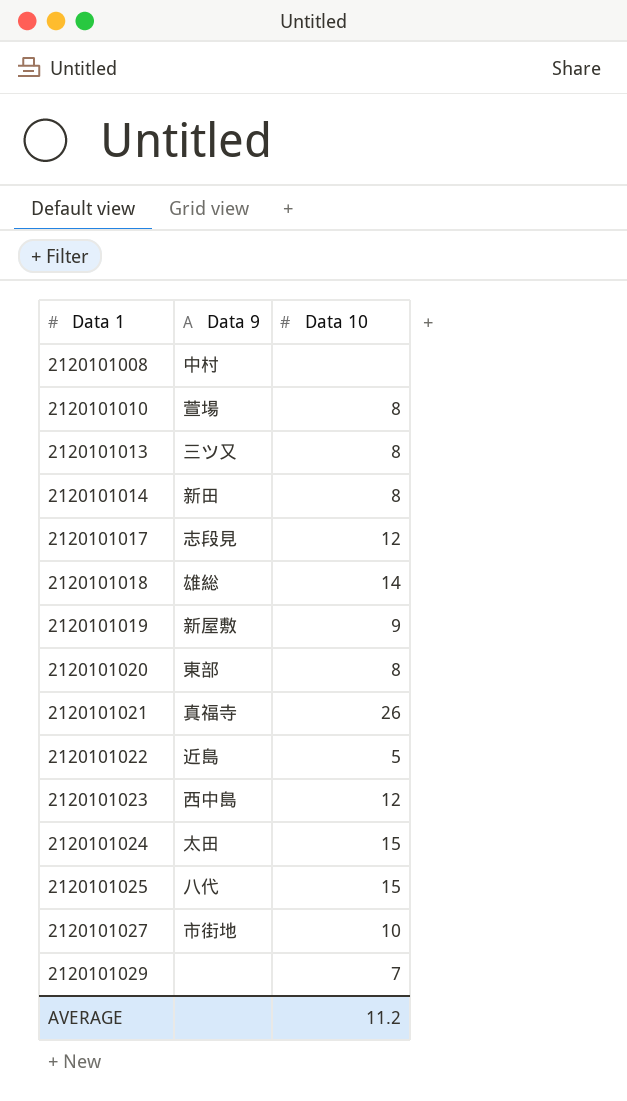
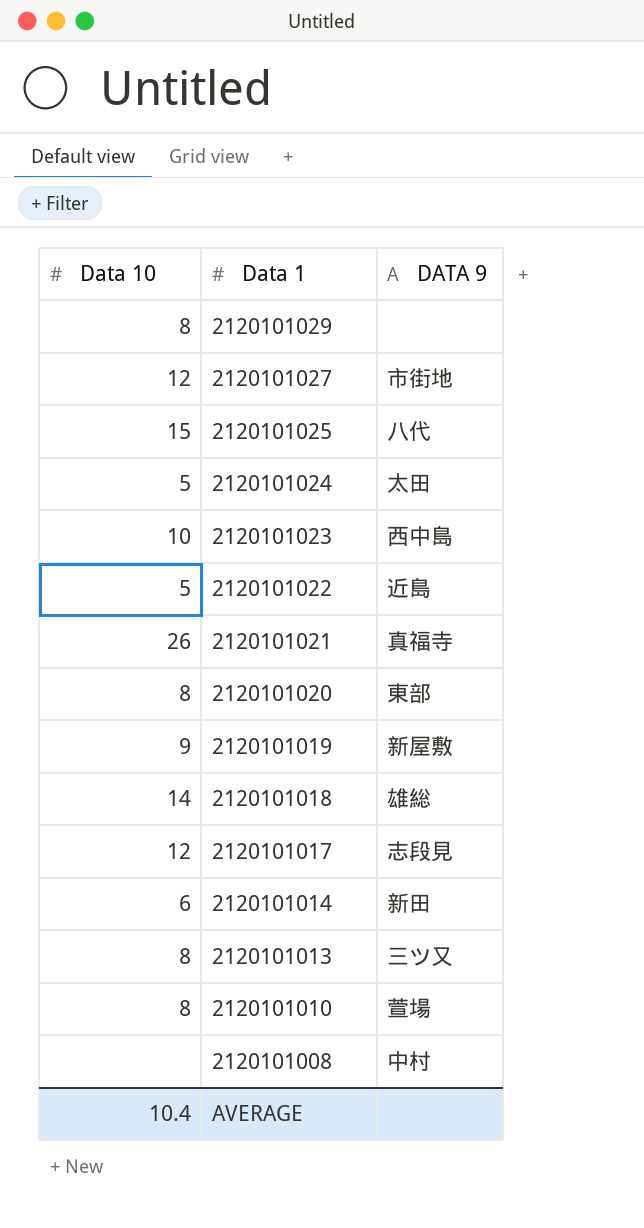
row order: Data 1 ascending -> Data 1 descending
column Data 10 | position: 3 -> 1
column name: Data 9 -> DATA 9
2120101029 | Data 10: 7 -> 8
2120101027 | Data 10: 10 -> 12
2120101024 | Data 10: 15 -> 5
2120101023 | Data 10: 12 -> 10
2120101014 | Data 10: 8 -> 6
AVERAGE | Data 10: 11.2 -> 10.4

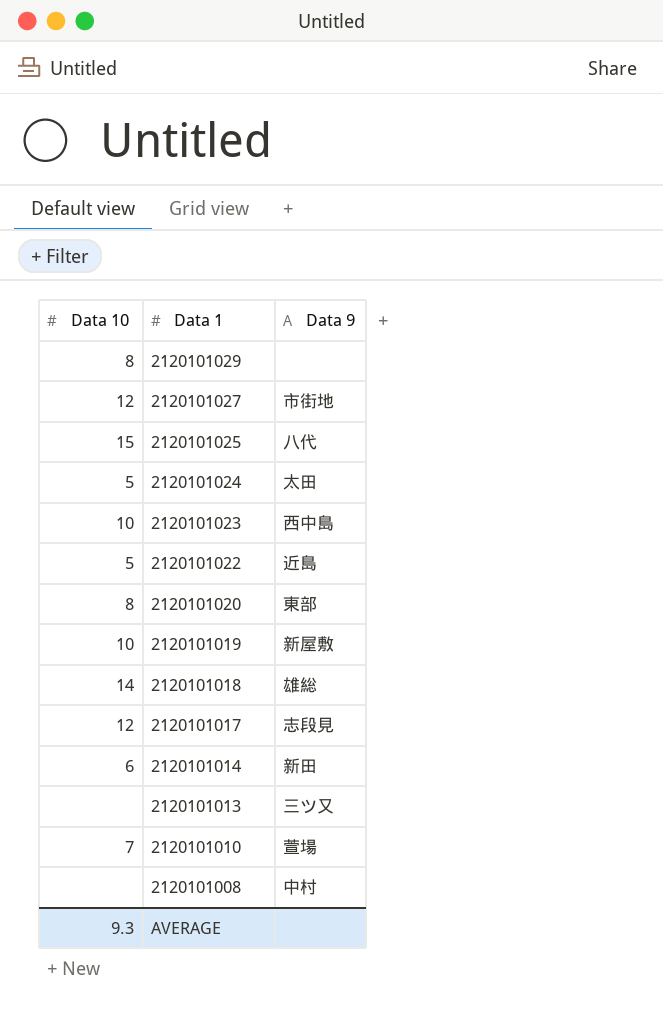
column name: DATA 9 -> Data 9
row 2120101021: 26 | 真福寺 -> none
2120101019 | Data 10: 9 -> 10
2120101013 | Data 10: 8 -> none
2120101010 | Data 10: 8 -> 7
AVERAGE | Data 10: 10.4 -> 9.3

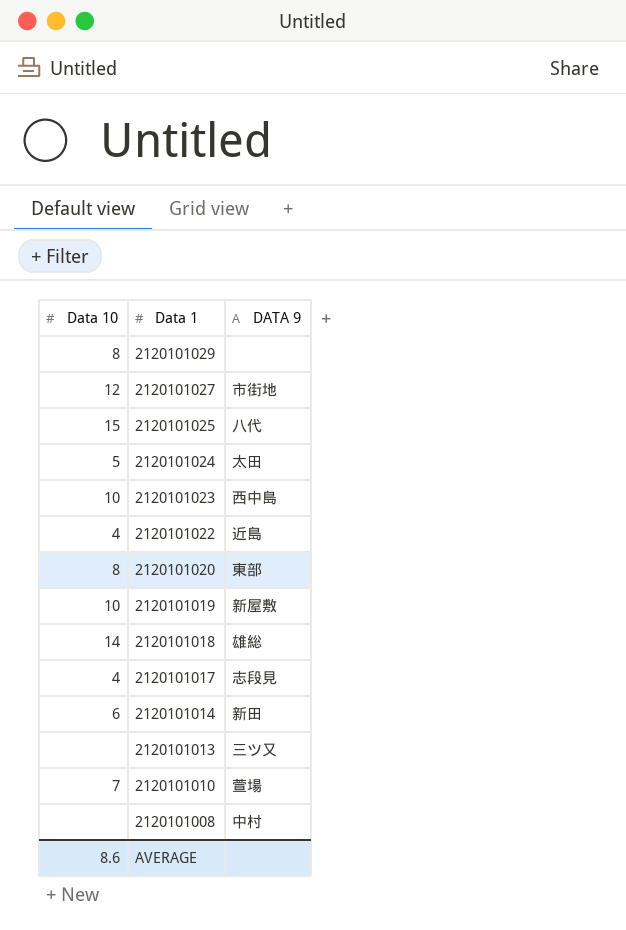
column name: Data 9 -> DATA 9
2120101022 | Data 10: 5 -> 4
2120101017 | Data 10: 12 -> 4
AVERAGE | Data 10: 9.3 -> 8.6

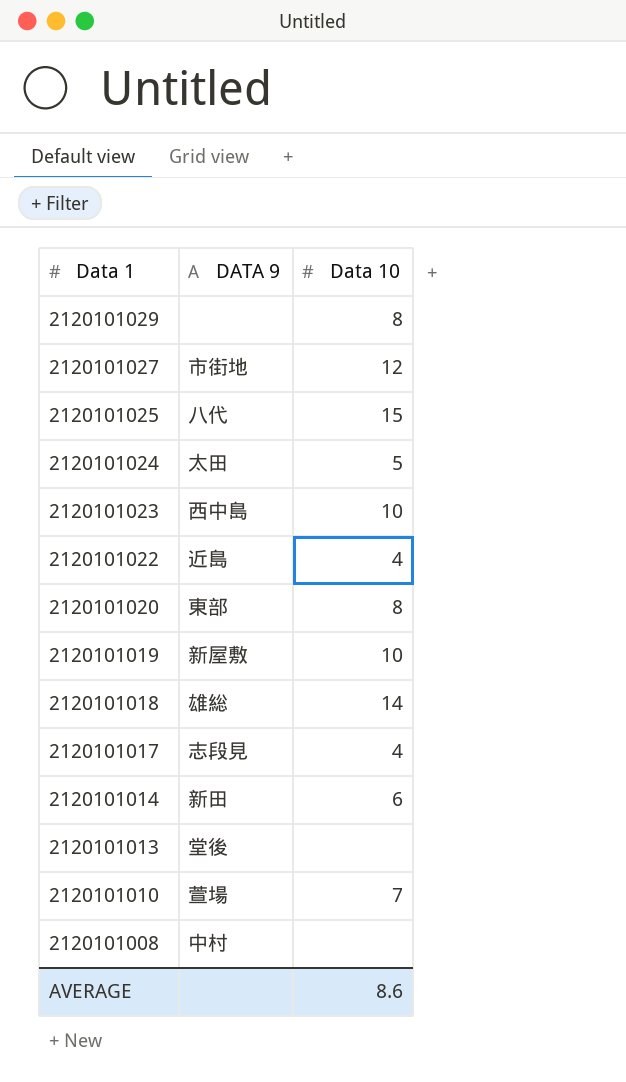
column Data 10 | position: 1 -> 3
2120101013 | DATA 9: 三ツ又 -> 堂後

